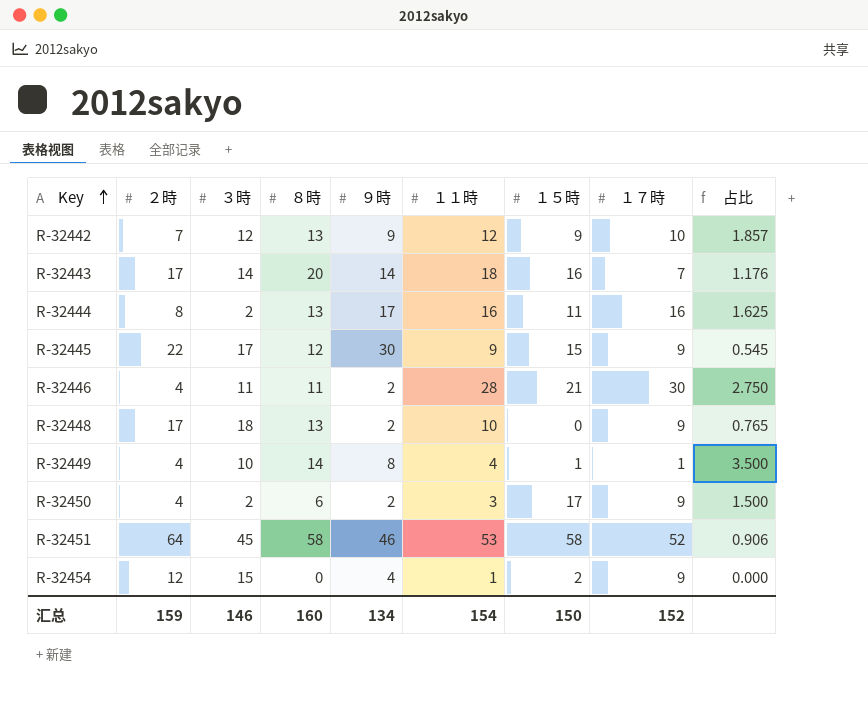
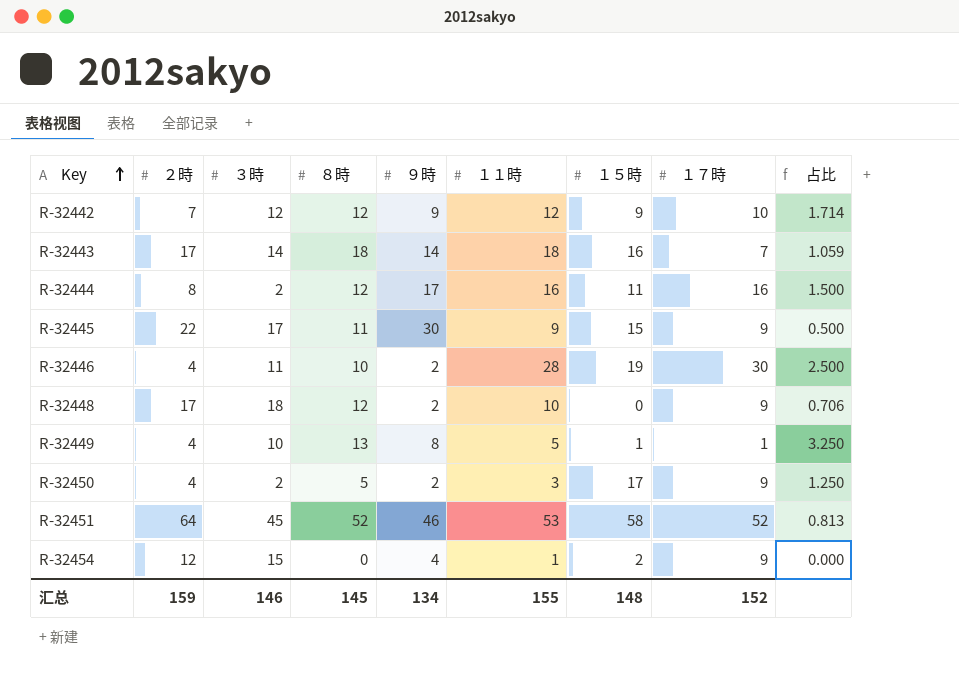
R-32442 | ８時: 13 -> 12
R-32442 | 占比: 1.857 -> 1.714
R-32443 | ８時: 20 -> 18
R-32443 | 占比: 1.176 -> 1.059
R-32444 | ８時: 13 -> 12
R-32444 | 占比: 1.625 -> 1.500
R-32445 | ８時: 12 -> 11
R-32445 | 占比: 0.545 -> 0.500
R-32446 | ８時: 11 -> 10
R-32446 | １５時: 21 -> 19
R-32446 | 占比: 2.750 -> 2.500
R-32448 | ８時: 13 -> 12
R-32448 | 占比: 0.765 -> 0.706
R-32449 | ８時: 14 -> 13
R-32449 | １１時: 4 -> 5
R-32449 | 占比: 3.500 -> 3.250
R-32450 | ８時: 6 -> 5
R-32450 | 占比: 1.500 -> 1.250
R-32451 | ８時: 58 -> 52
R-32451 | 占比: 0.906 -> 0.813
汇总 | ８時: 160 -> 145
汇总 | １１時: 154 -> 155
汇总 | １５時: 150 -> 148

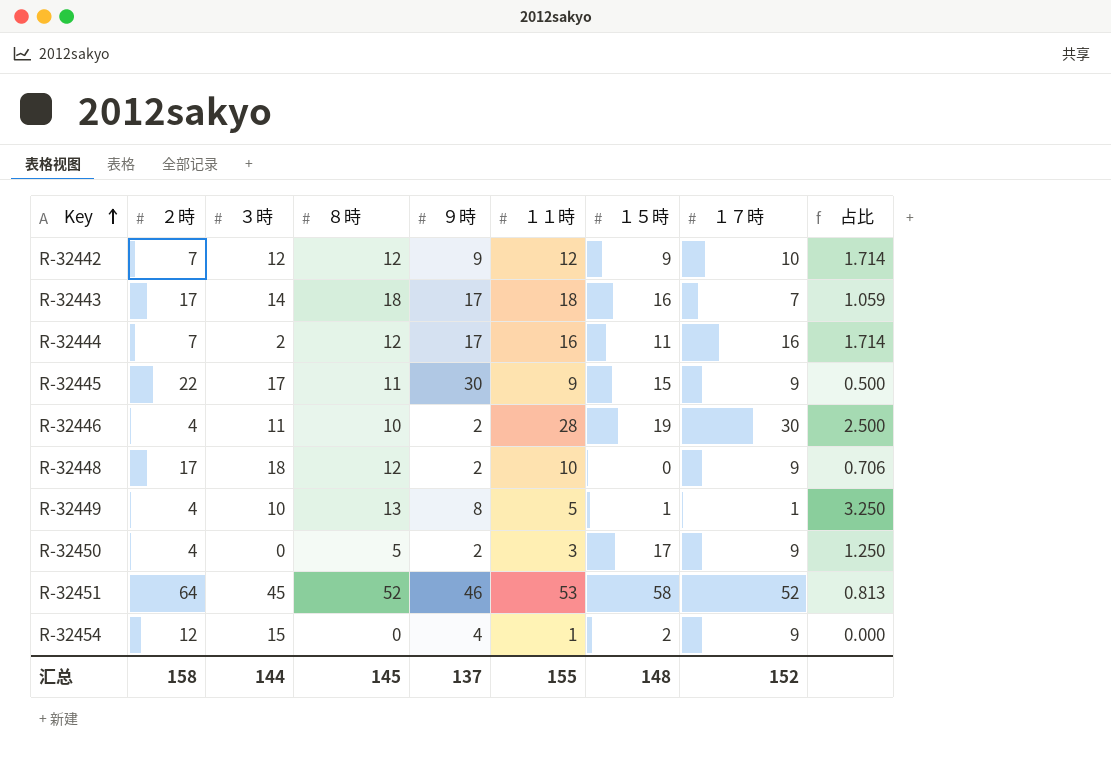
R-32443 | ９時: 14 -> 17
R-32444 | ２時: 8 -> 7
R-32444 | 占比: 1.500 -> 1.714
R-32450 | ３時: 2 -> 0
汇总 | ２時: 159 -> 158
汇总 | ３時: 146 -> 144
汇总 | ９時: 134 -> 137

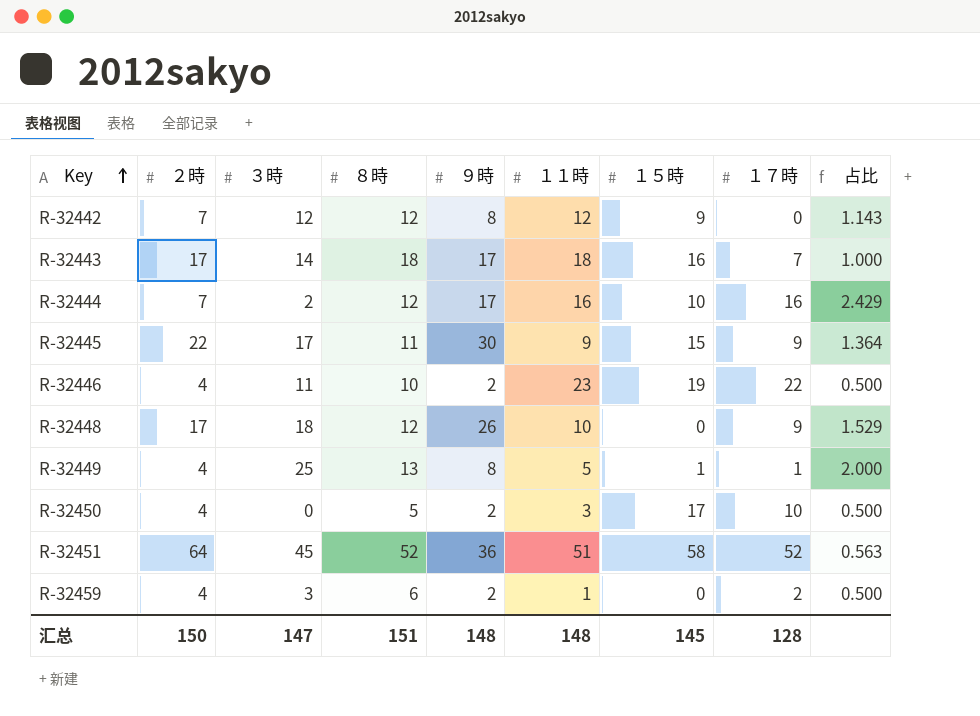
column 占比 | formula: [８時] / [２時] -> [９時] / [２時]
row R-32454: 12 | 15 | 0 | 4 | 1 | 2 | 9 | 0.000 -> none
R-32442 | ９時: 9 -> 8
R-32442 | １７時: 10 -> 0
R-32444 | １５時: 11 -> 10
R-32446 | １１時: 28 -> 23
R-32446 | １７時: 30 -> 22
R-32448 | ９時: 2 -> 26
R-32449 | ３時: 10 -> 25
R-32450 | １７時: 9 -> 10
R-32451 | ９時: 46 -> 36
R-32451 | １１時: 53 -> 51
row R-32459: none -> 4 | 3 | 6 | 2 | 1 | 0 | 2 | 0.500
汇总 | ２時: 158 -> 150
汇总 | ３時: 144 -> 147
汇总 | ８時: 145 -> 151
汇总 | ９時: 137 -> 148
汇总 | １１時: 155 -> 148
汇总 | １５時: 148 -> 145
汇总 | １７時: 152 -> 128

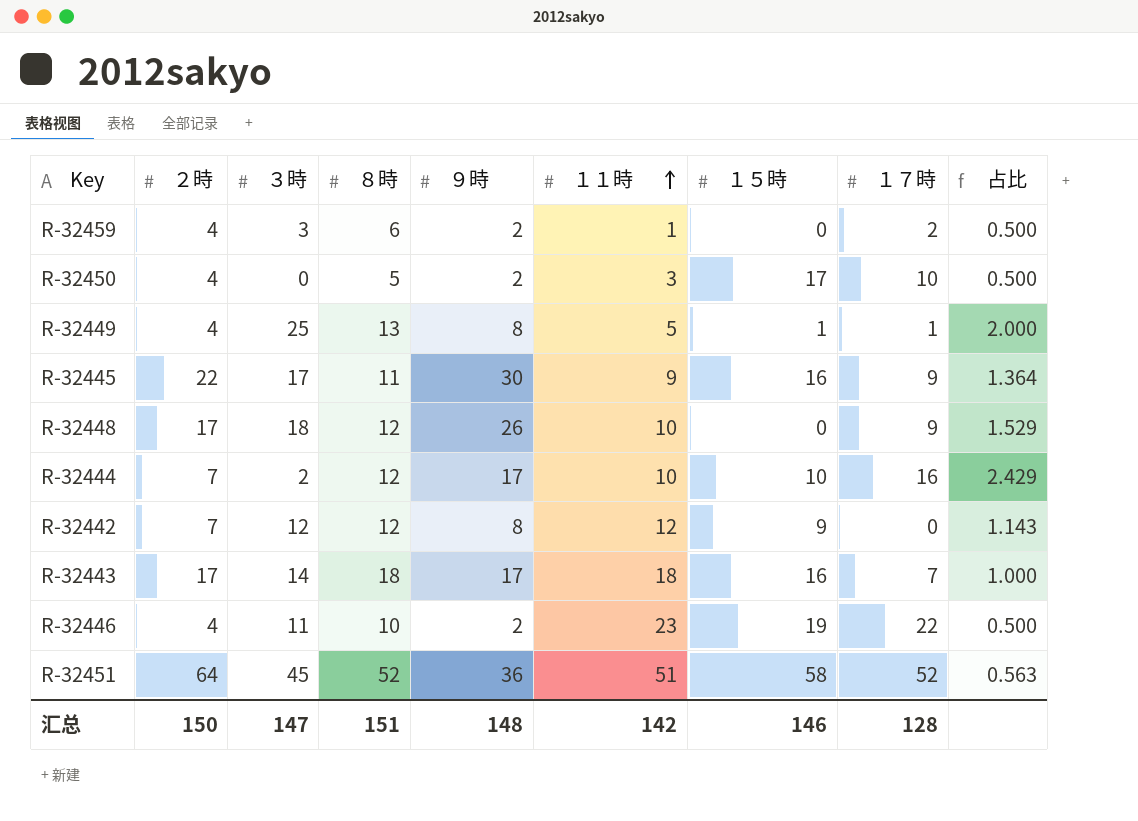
row order: Key ascending -> １１時 ascending
R-32445 | １５時: 15 -> 16
R-32444 | １１時: 16 -> 10
汇总 | １１時: 148 -> 142
汇总 | １５時: 145 -> 146

